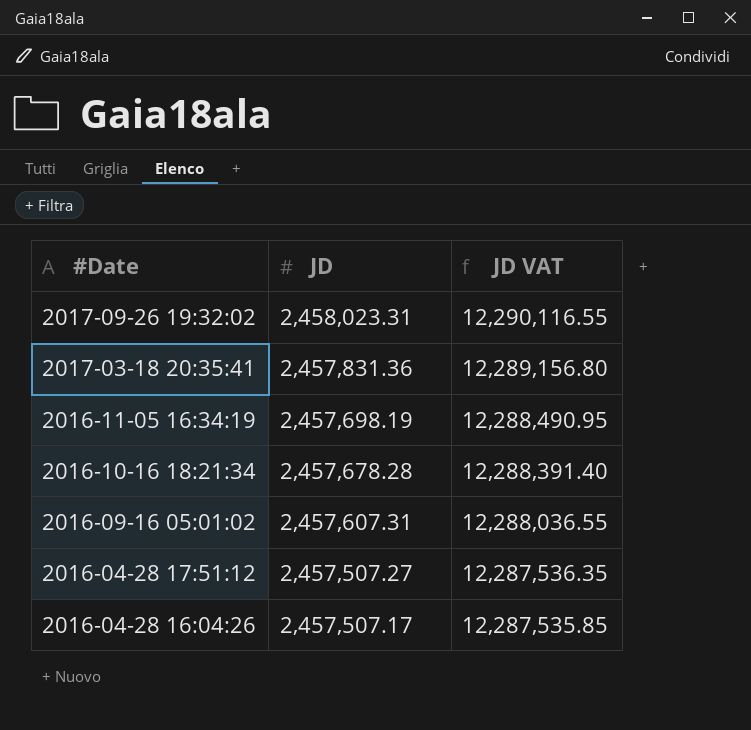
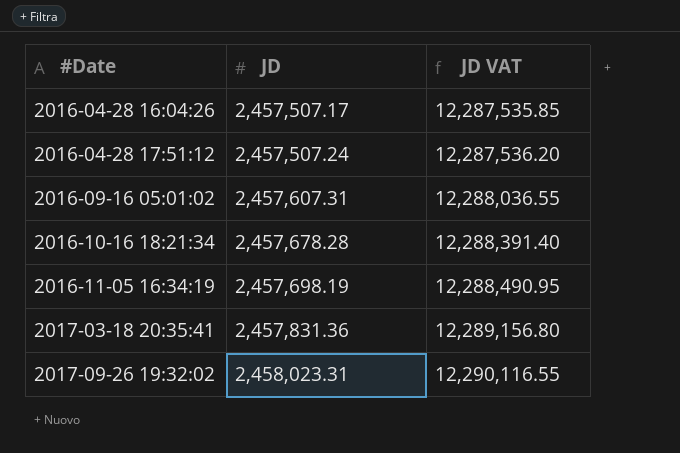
row order: #Date descending -> #Date ascending
2016-04-28 17:51:12 | JD: 2,457,507.27 -> 2,457,507.24
2016-04-28 17:51:12 | JD VAT: 12,287,536.35 -> 12,287,536.20

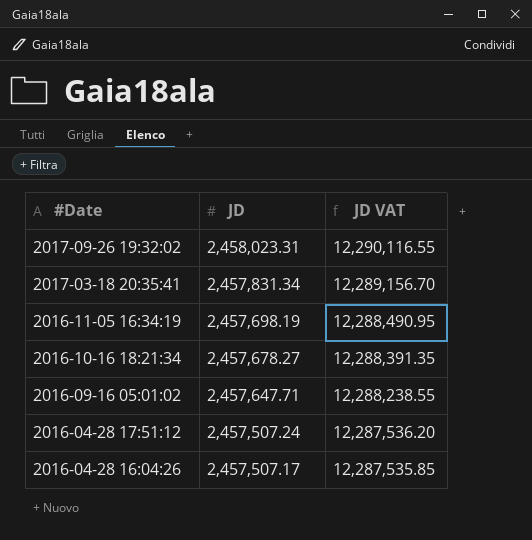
row order: #Date ascending -> #Date descending
2017-03-18 20:35:41 | JD: 2,457,831.36 -> 2,457,831.34
2017-03-18 20:35:41 | JD VAT: 12,289,156.80 -> 12,289,156.70
2016-10-16 18:21:34 | JD: 2,457,678.28 -> 2,457,678.27
2016-10-16 18:21:34 | JD VAT: 12,288,391.40 -> 12,288,391.35
2016-09-16 05:01:02 | JD: 2,457,607.31 -> 2,457,647.71
2016-09-16 05:01:02 | JD VAT: 12,288,036.55 -> 12,288,238.55

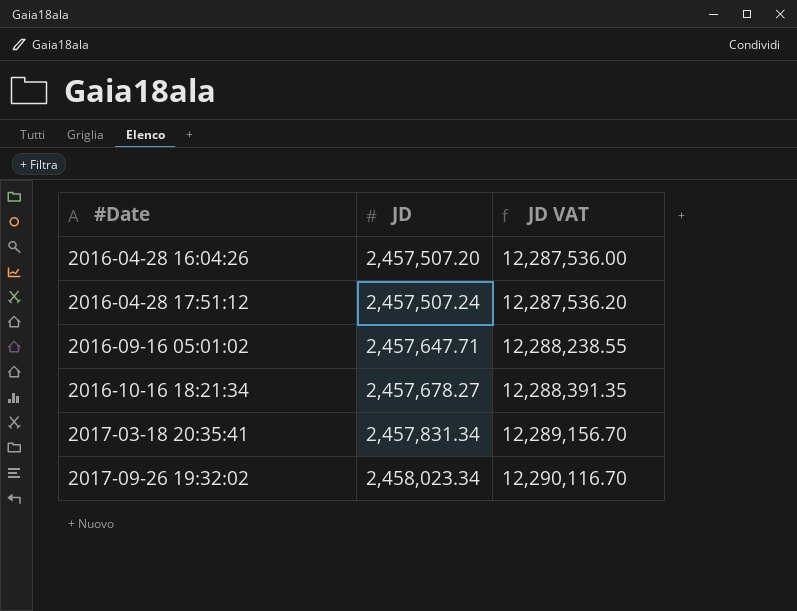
row order: #Date descending -> #Date ascending
row 2016-11-05 16:34:19: 2,457,698.19 | 12,288,490.95 -> none
2016-04-28 16:04:26 | JD: 2,457,507.17 -> 2,457,507.20
2016-04-28 16:04:26 | JD VAT: 12,287,535.85 -> 12,287,536.00
2017-09-26 19:32:02 | JD: 2,458,023.31 -> 2,458,023.34
2017-09-26 19:32:02 | JD VAT: 12,290,116.55 -> 12,290,116.70

